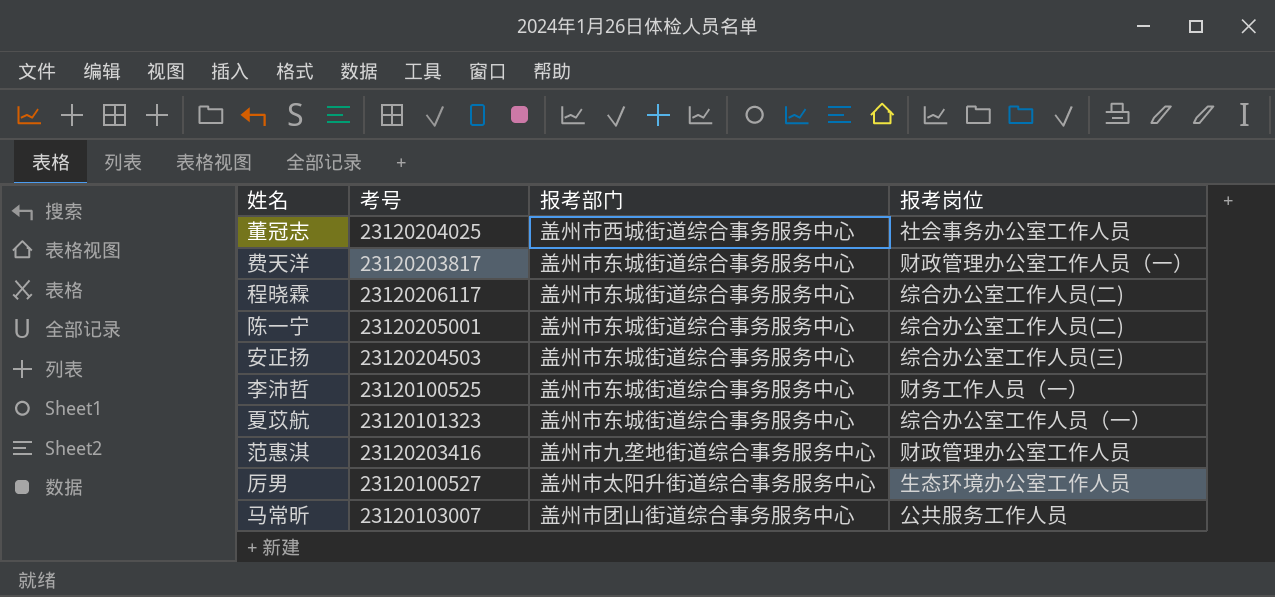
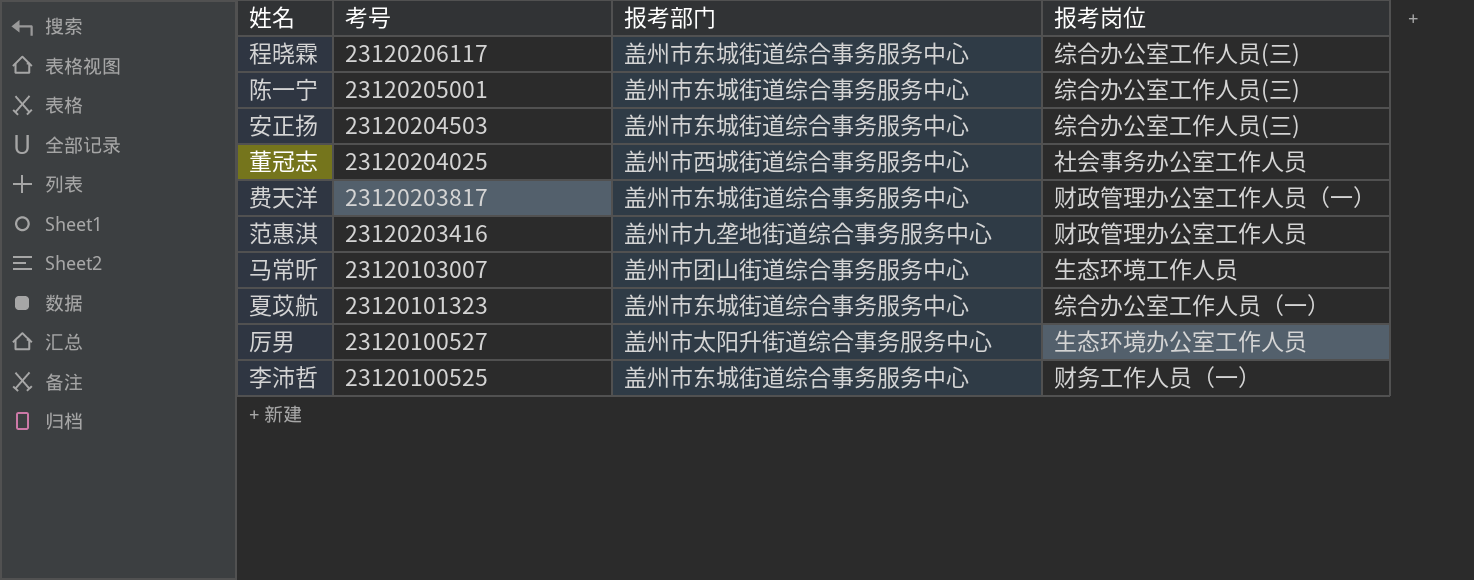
row order: none -> 考号 descending
程晓霖 | 报考岗位: 综合办公室工作人员(二) -> 综合办公室工作人员(三)
陈一宁 | 报考岗位: 综合办公室工作人员(二) -> 综合办公室工作人员(三)
马常昕 | 报考岗位: 公共服务工作人员 -> 生态环境工作人员

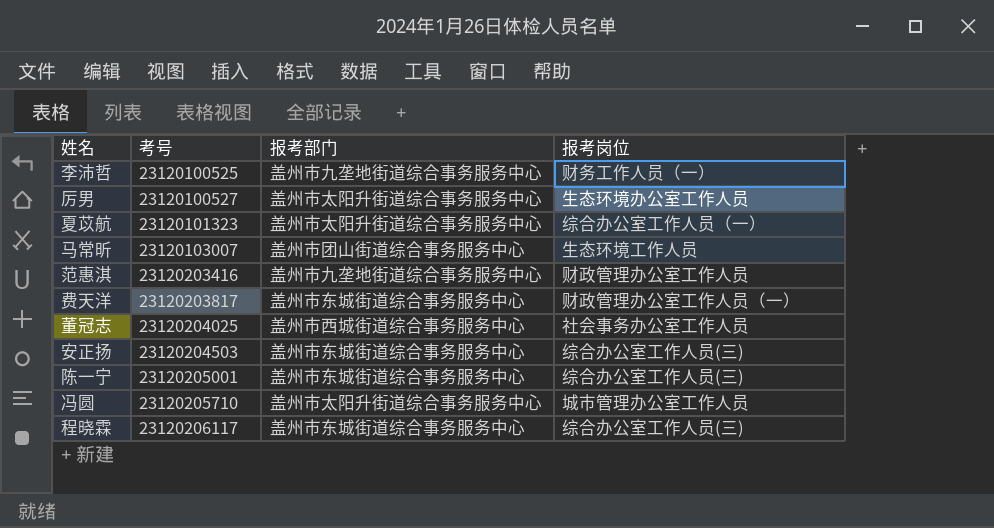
row order: 考号 descending -> 考号 ascending
李沛哲 | 报考部门: 盖州市东城街道综合事务服务中心 -> 盖州市九垄地街道综合事务服务中心
夏苡航 | 报考部门: 盖州市东城街道综合事务服务中心 -> 盖州市太阳升街道综合事务服务中心
row 冯圆: none -> 23120205710 | 盖州市太阳升街道综合事务服务中心 | 城市管理办公室工作人员

